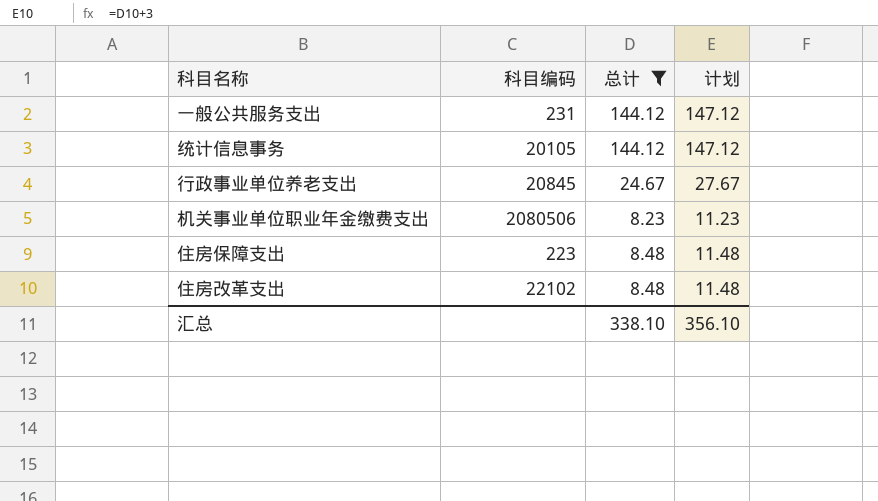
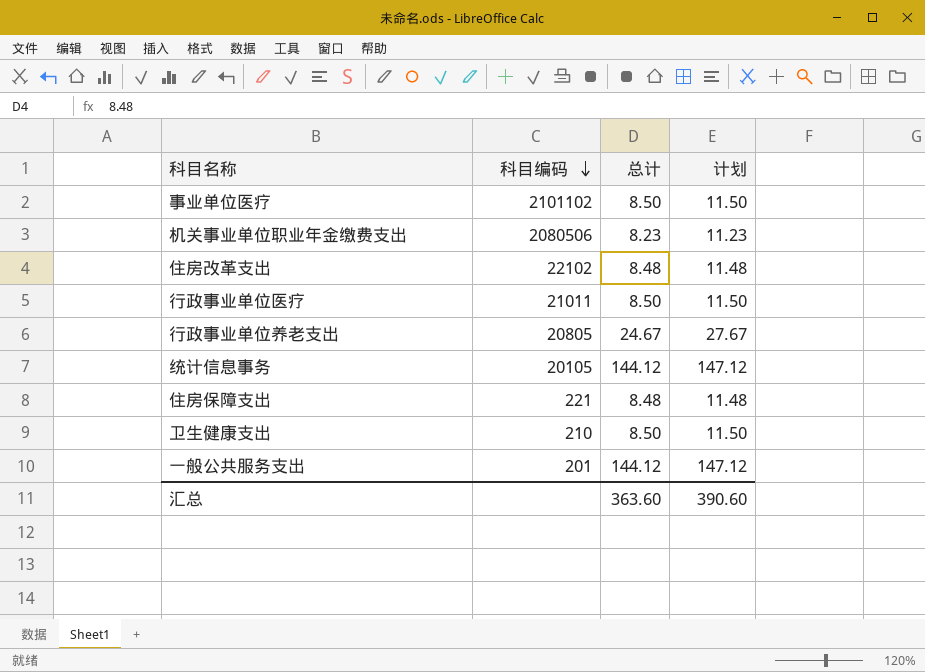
filter: 总计 != 8.50 -> none
row order: none -> 科目编码 descending
行政事业单位养老支出 | 科目编码: 20845 -> 20805
住房保障支出 | 科目编码: 223 -> 221
一般公共服务支出 | 科目编码: 231 -> 201
汇总 | 总计: 338.10 -> 363.60
汇总 | 计划: 356.10 -> 390.60

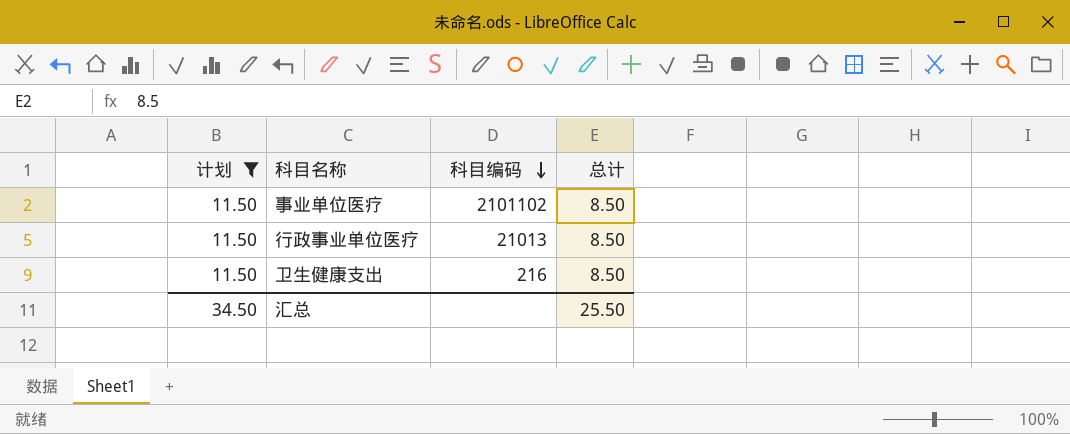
filter: none -> 计划 = 11.50
column 计划 | position: 4 -> 1
行政事业单位医疗 | 科目编码: 21011 -> 21013
卫生健康支出 | 科目编码: 210 -> 216
汇总 | 计划: 390.60 -> 34.50
汇总 | 总计: 363.60 -> 25.50

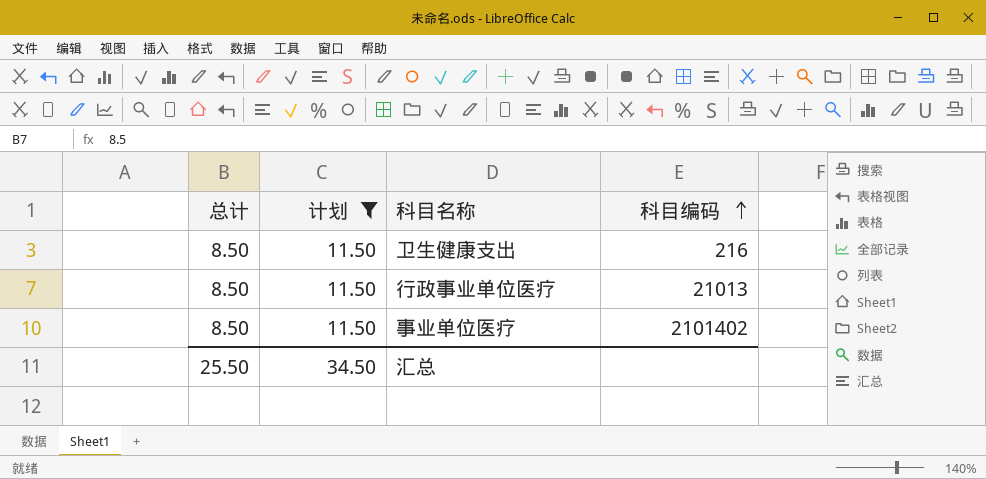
row order: 科目编码 descending -> 科目编码 ascending
column 总计 | position: 4 -> 1
事业单位医疗 | 科目编码: 2101102 -> 2101402

